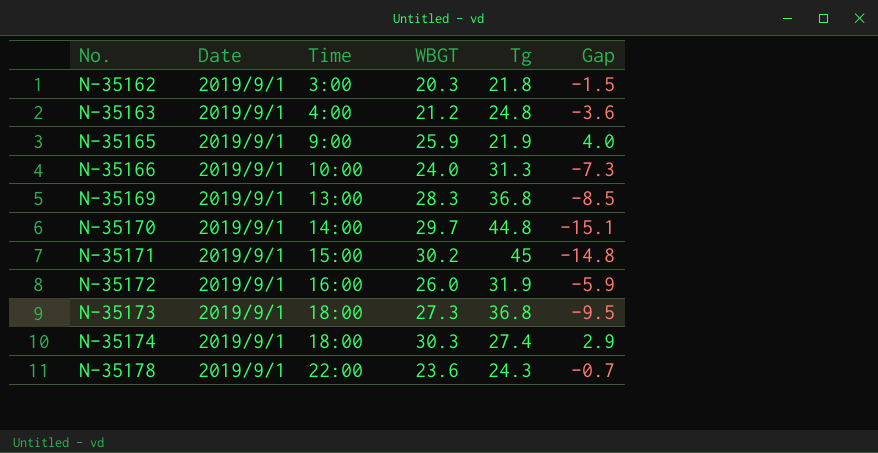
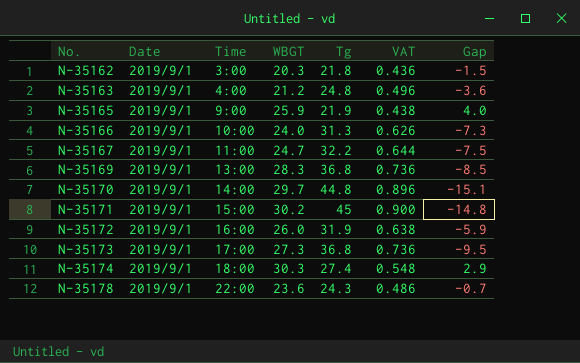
column VAT | formula: none -> [Tg] * 0.02
row N-35167: none -> 2019/9/1 | 11:00 | 24.7 | 32.2 | 0.644 | -7.5
N-35173 | Time: 18:00 -> 17:00

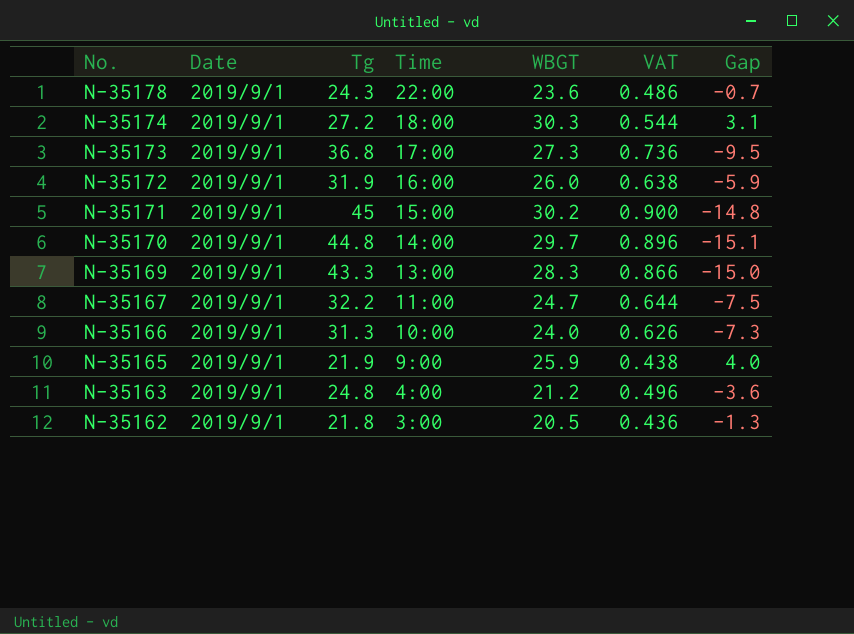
row order: No. ascending -> No. descending
column Tg | position: 5 -> 3
N-35174 | Tg: 27.4 -> 27.2
N-35174 | VAT: 0.548 -> 0.544
N-35174 | Gap: 2.9 -> 3.1
N-35169 | Tg: 36.8 -> 43.3
N-35169 | VAT: 0.736 -> 0.866
N-35169 | Gap: -8.5 -> -15.0
N-35162 | WBGT: 20.3 -> 20.5
N-35162 | Gap: -1.5 -> -1.3

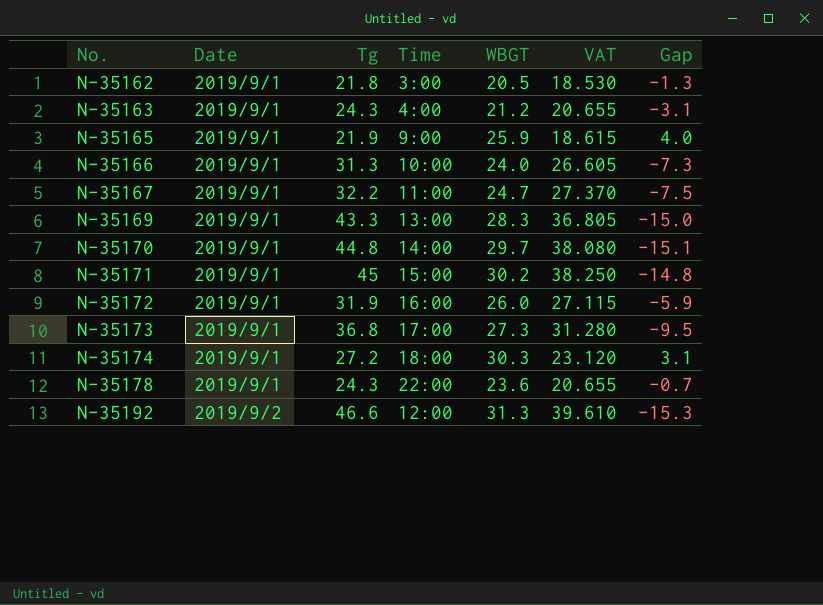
row order: No. descending -> No. ascending
column VAT | formula: [Tg] * 0.02 -> [Tg] * 0.85
N-35163 | Tg: 24.8 -> 24.3
N-35163 | Gap: -3.6 -> -3.1
row N-35192: none -> 2019/9/2 | 46.6 | 12:00 | 31.3 | 39.610 | -15.3

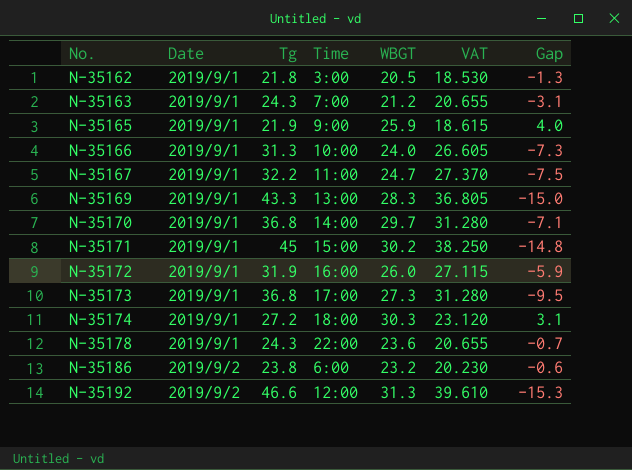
N-35163 | Time: 4:00 -> 7:00
N-35170 | Tg: 44.8 -> 36.8
N-35170 | VAT: 38.080 -> 31.280
N-35170 | Gap: -15.1 -> -7.1
row N-35186: none -> 2019/9/2 | 23.8 | 6:00 | 23.2 | 20.230 | -0.6

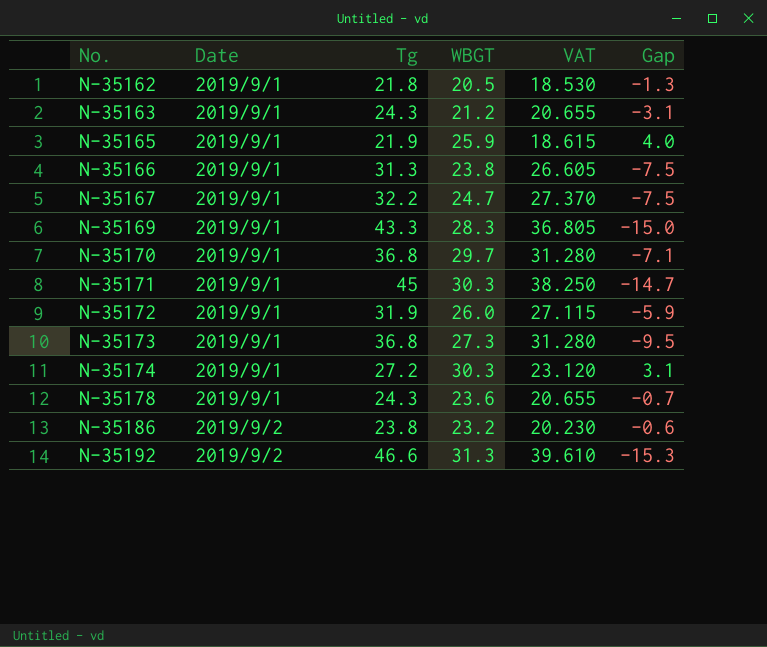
column Time | position: 4 -> none
N-35166 | WBGT: 24.0 -> 23.8
N-35166 | Gap: -7.3 -> -7.5
N-35171 | WBGT: 30.2 -> 30.3
N-35171 | Gap: -14.8 -> -14.7

